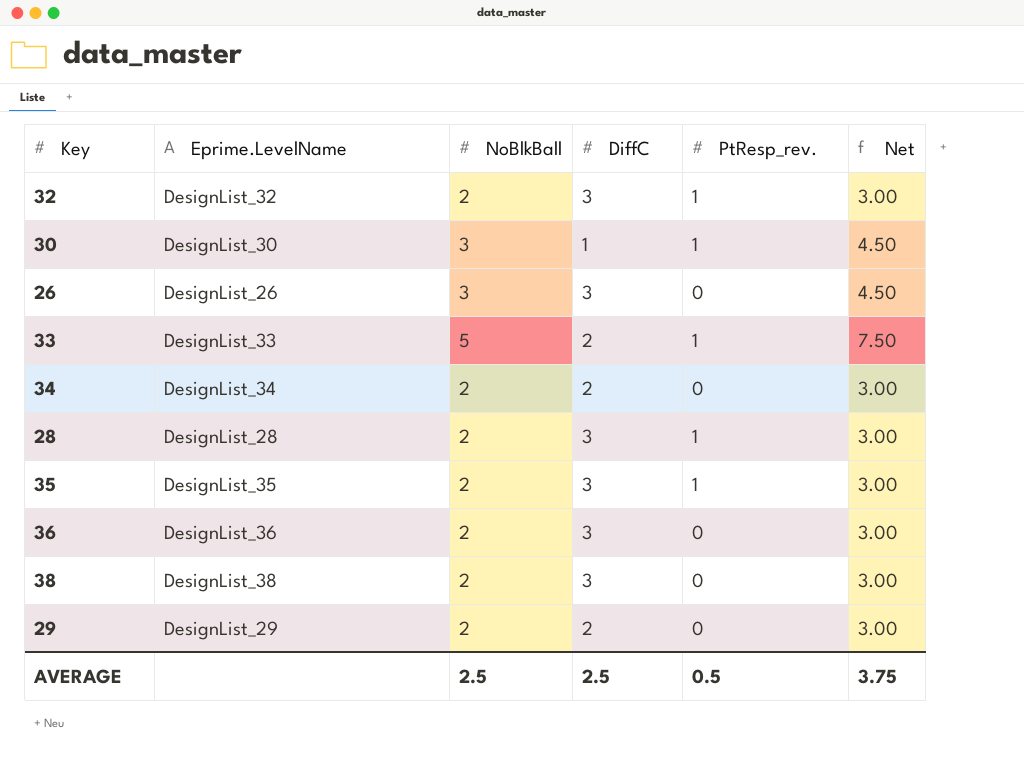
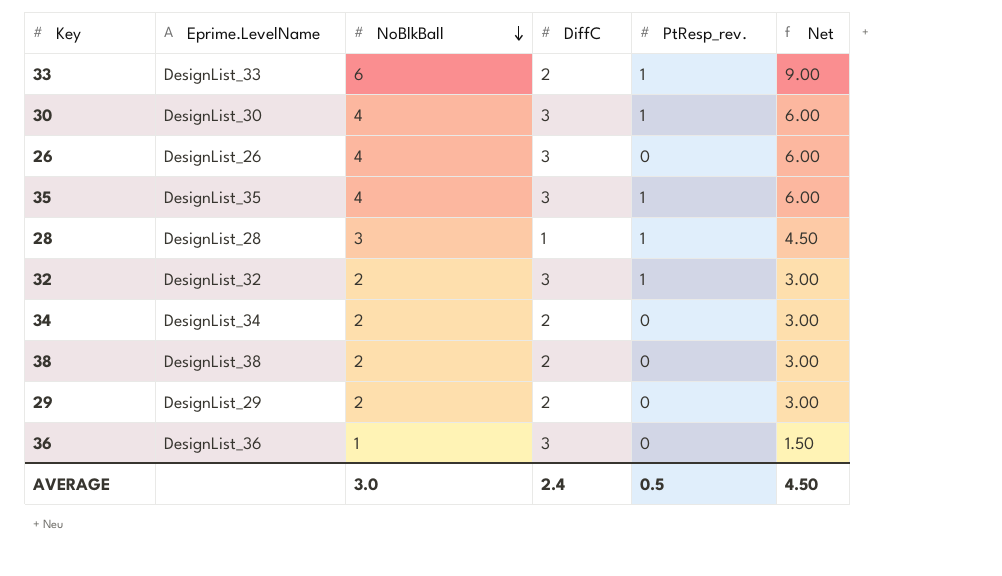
row order: none -> NoBlkBall descending
33 | NoBlkBall: 5 -> 6
33 | Net: 7.50 -> 9.00
30 | NoBlkBall: 3 -> 4
30 | DiffC: 1 -> 3
30 | Net: 4.50 -> 6.00
26 | NoBlkBall: 3 -> 4
26 | Net: 4.50 -> 6.00
35 | NoBlkBall: 2 -> 4
35 | Net: 3.00 -> 6.00
28 | NoBlkBall: 2 -> 3
28 | DiffC: 3 -> 1
28 | Net: 3.00 -> 4.50
38 | DiffC: 3 -> 2
36 | NoBlkBall: 2 -> 1
36 | Net: 3.00 -> 1.50
AVERAGE | NoBlkBall: 2.5 -> 3.0
AVERAGE | DiffC: 2.5 -> 2.4
AVERAGE | Net: 3.75 -> 4.50

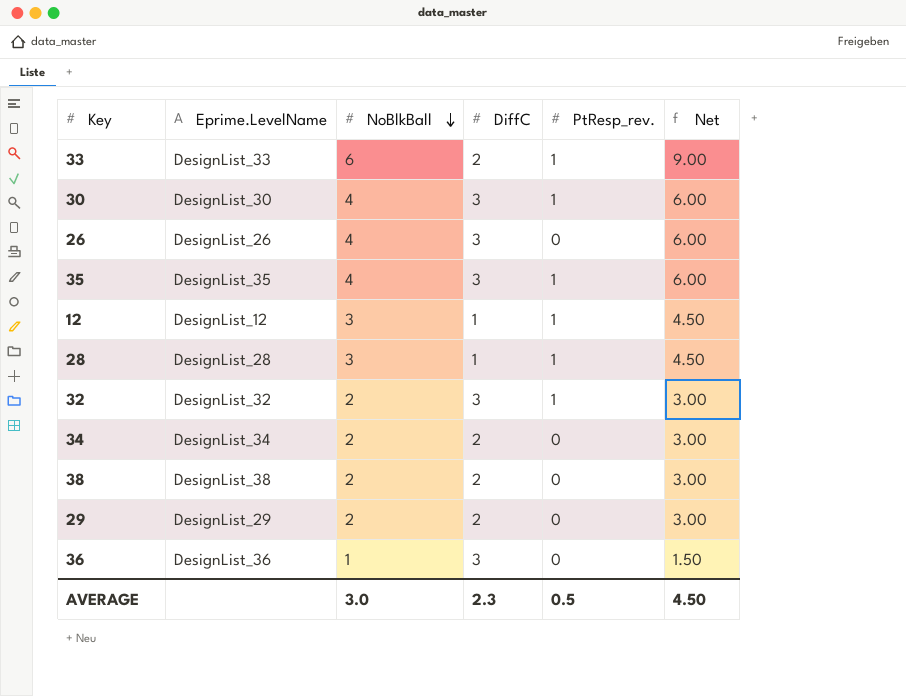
row 12: none -> DesignList_12 | 3 | 1 | 1 | 4.50
AVERAGE | DiffC: 2.4 -> 2.3

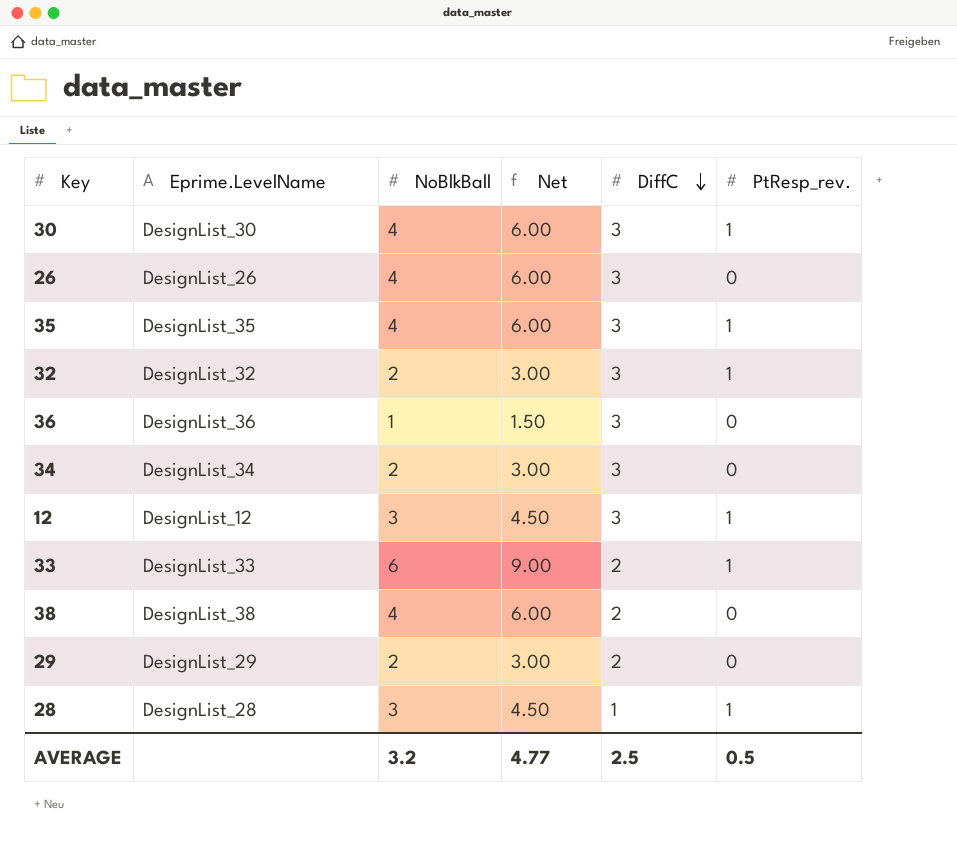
row order: NoBlkBall descending -> DiffC descending
column Net | position: 6 -> 4
34 | DiffC: 2 -> 3
12 | DiffC: 1 -> 3
38 | NoBlkBall: 2 -> 4
38 | Net: 3.00 -> 6.00
AVERAGE | NoBlkBall: 3.0 -> 3.2
AVERAGE | Net: 4.50 -> 4.77
AVERAGE | DiffC: 2.3 -> 2.5

